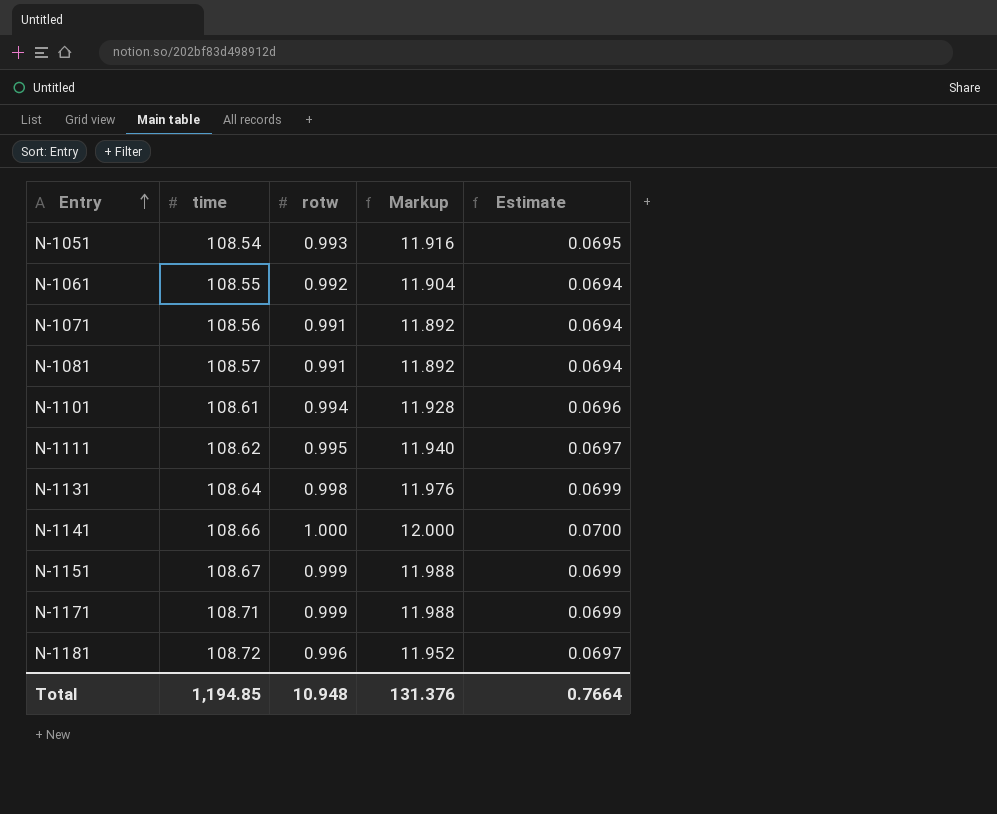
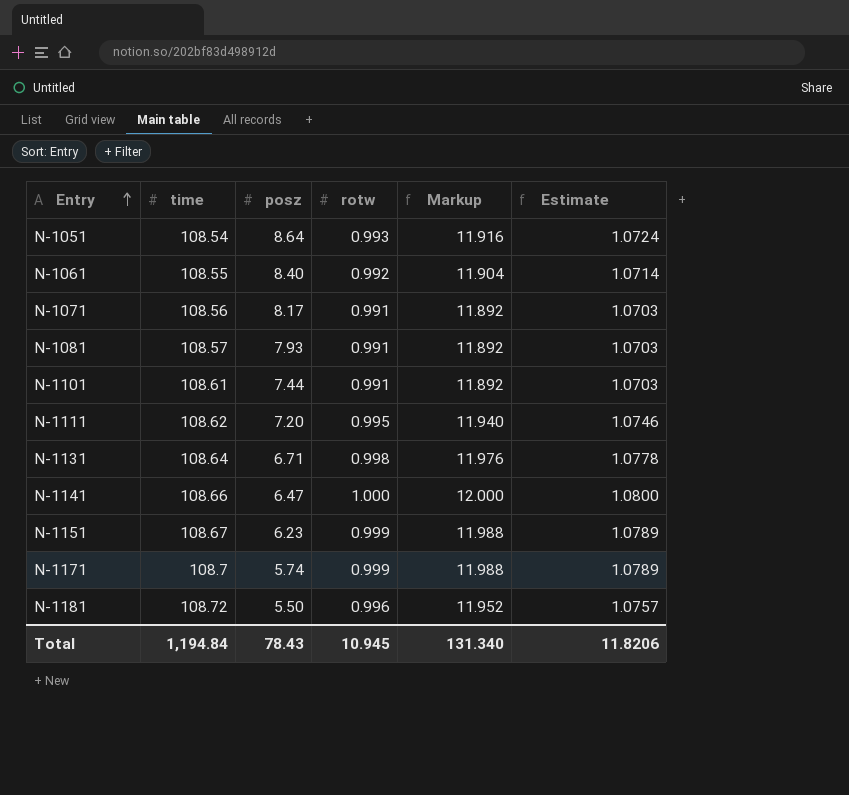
column posz | position: none -> 3
column Estimate | formula: [rotw] * 0.07 -> [rotw] * 1.08
N-1101 | rotw: 0.994 -> 0.991
N-1101 | Markup: 11.928 -> 11.892
N-1171 | time: 108.71 -> 108.7
Total | time: 1,194.85 -> 1,194.84
Total | rotw: 10.948 -> 10.945
Total | Markup: 131.376 -> 131.340
Total | Estimate: 0.7664 -> 11.8206

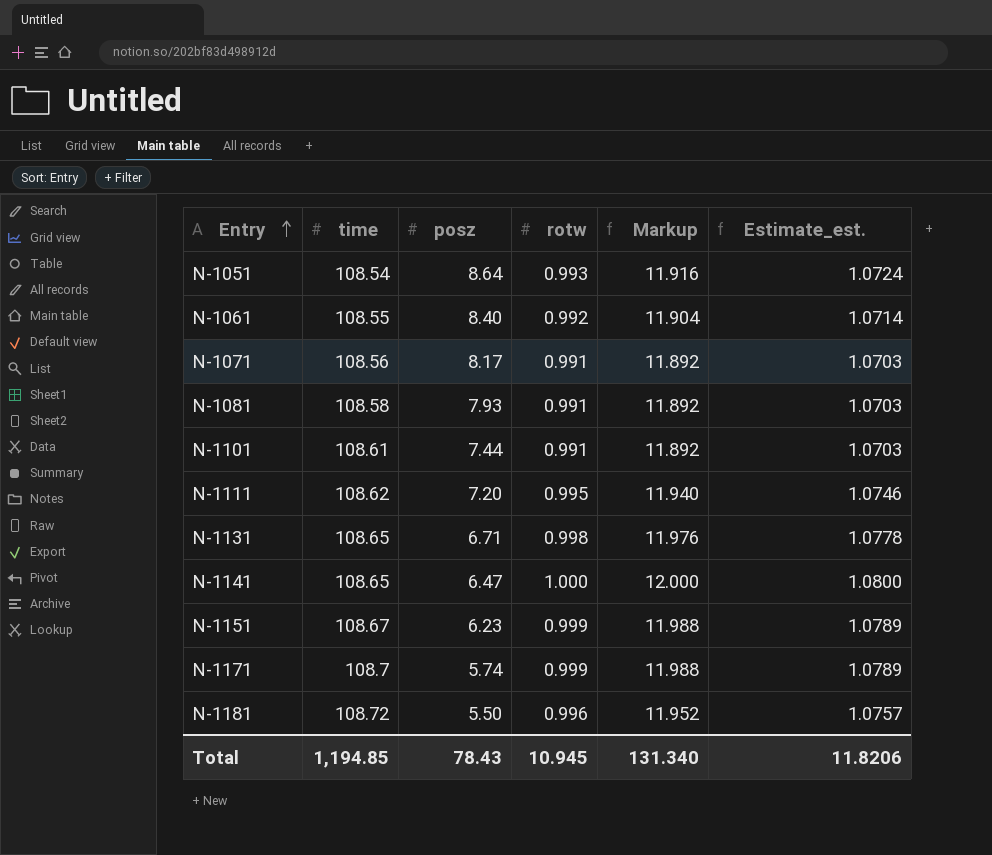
column name: Estimate -> Estimate_est.
N-1081 | time: 108.57 -> 108.58
N-1131 | time: 108.64 -> 108.65
N-1141 | time: 108.66 -> 108.65
Total | time: 1,194.84 -> 1,194.85

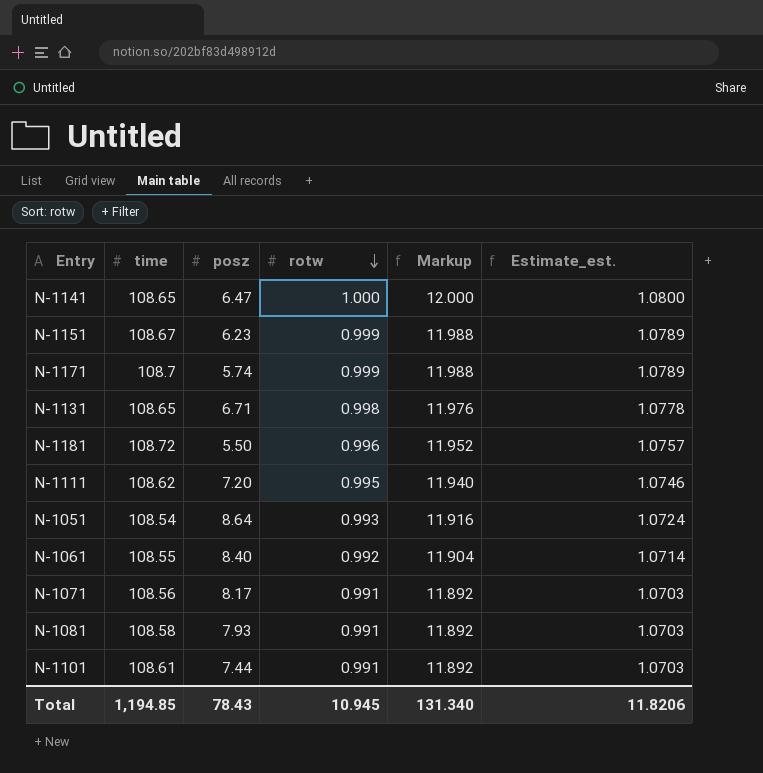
row order: Entry ascending -> rotw descending

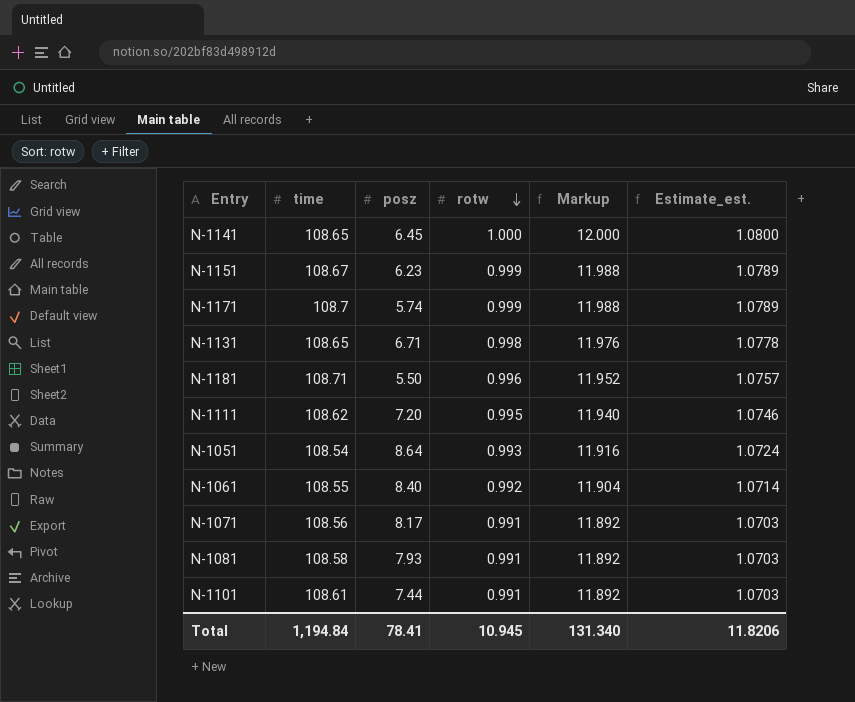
N-1141 | posz: 6.47 -> 6.45
N-1181 | time: 108.72 -> 108.71
Total | time: 1,194.85 -> 1,194.84
Total | posz: 78.43 -> 78.41

